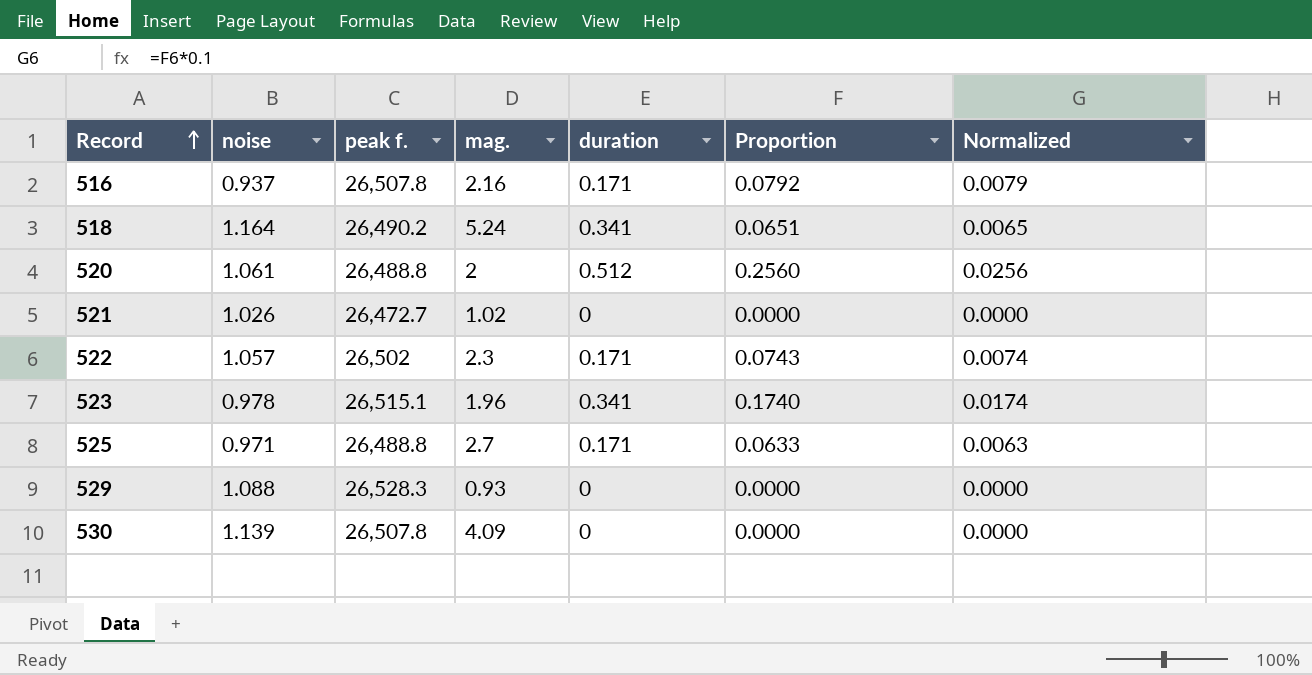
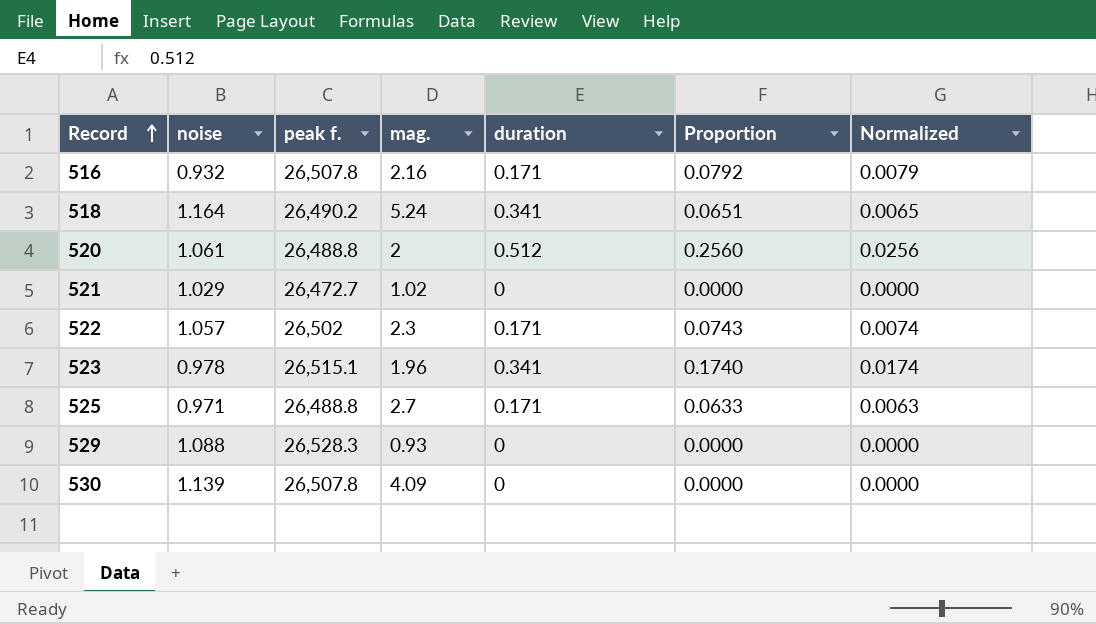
516 | noise: 0.937 -> 0.932
521 | noise: 1.026 -> 1.029

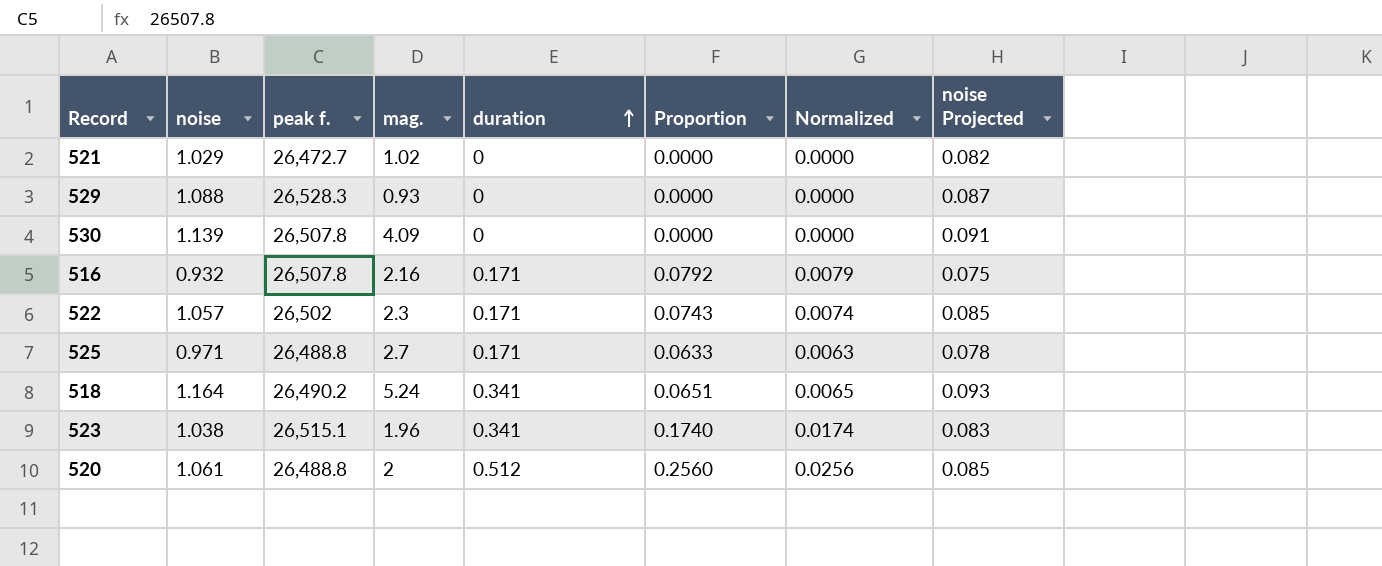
row order: Record ascending -> duration ascending
column noise Projected | formula: none -> [noise] * 0.08
523 | noise: 0.978 -> 1.038

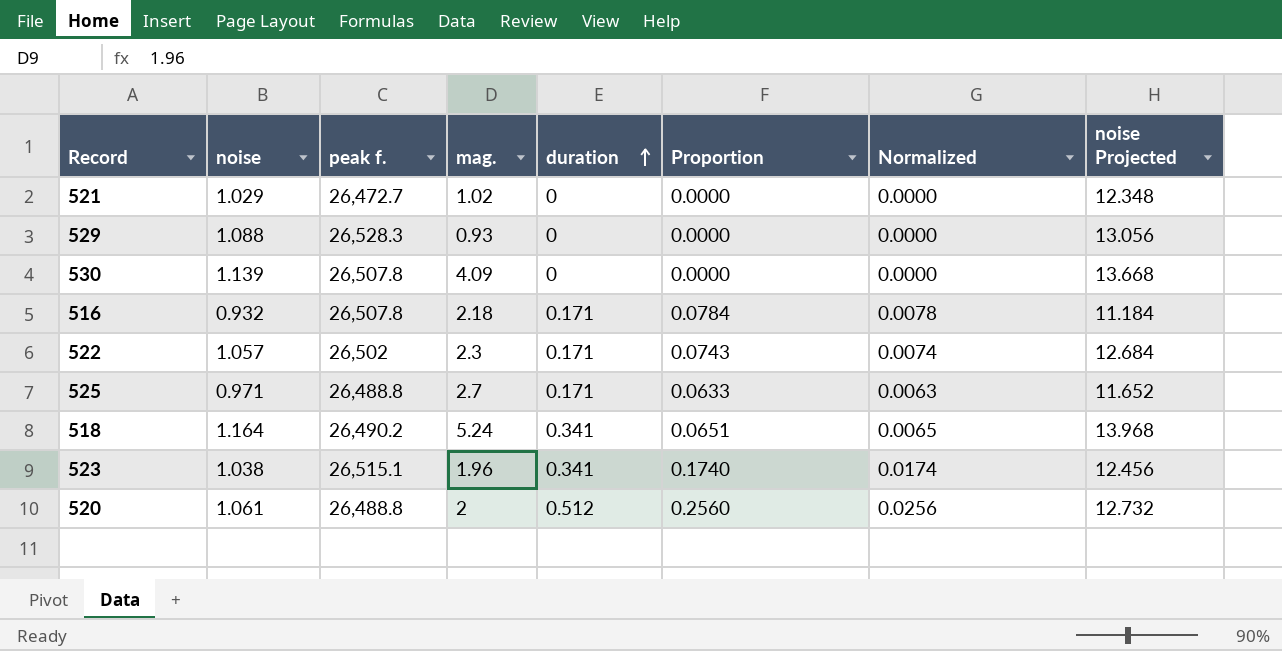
column noise Projected | formula: [noise] * 0.08 -> [noise] * 12
516 | mag.: 2.16 -> 2.18
516 | Proportion: 0.0792 -> 0.0784
516 | Normalized: 0.0079 -> 0.0078

